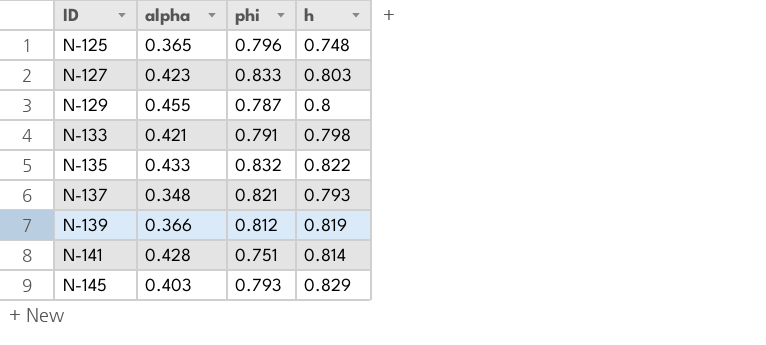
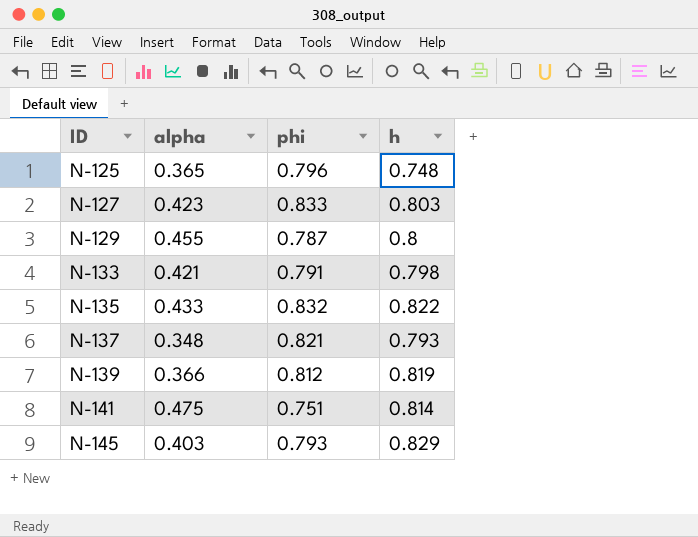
N-141 | alpha: 0.428 -> 0.475

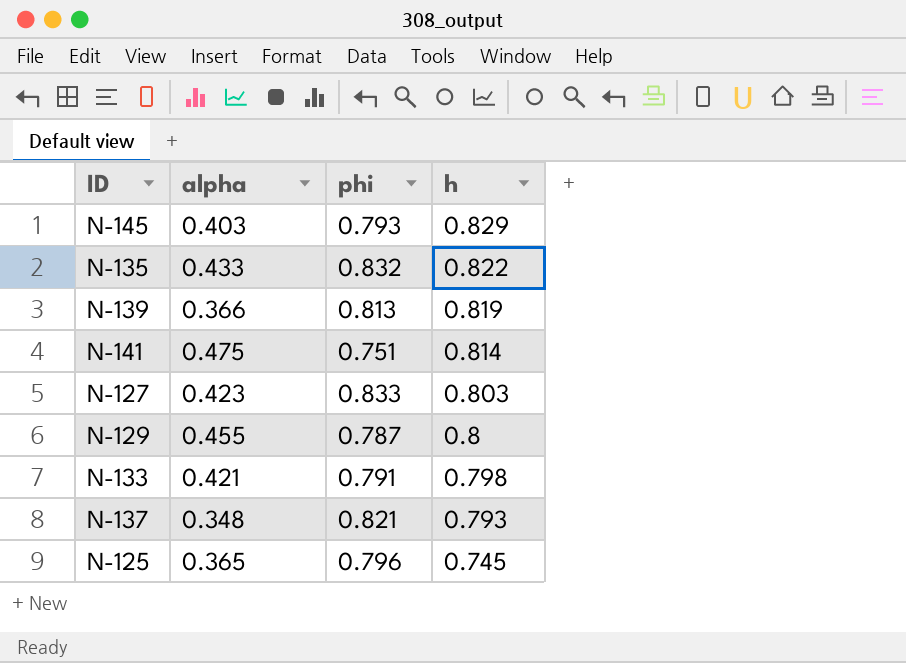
row order: ID ascending -> h descending
N-139 | phi: 0.812 -> 0.813
N-125 | h: 0.748 -> 0.745

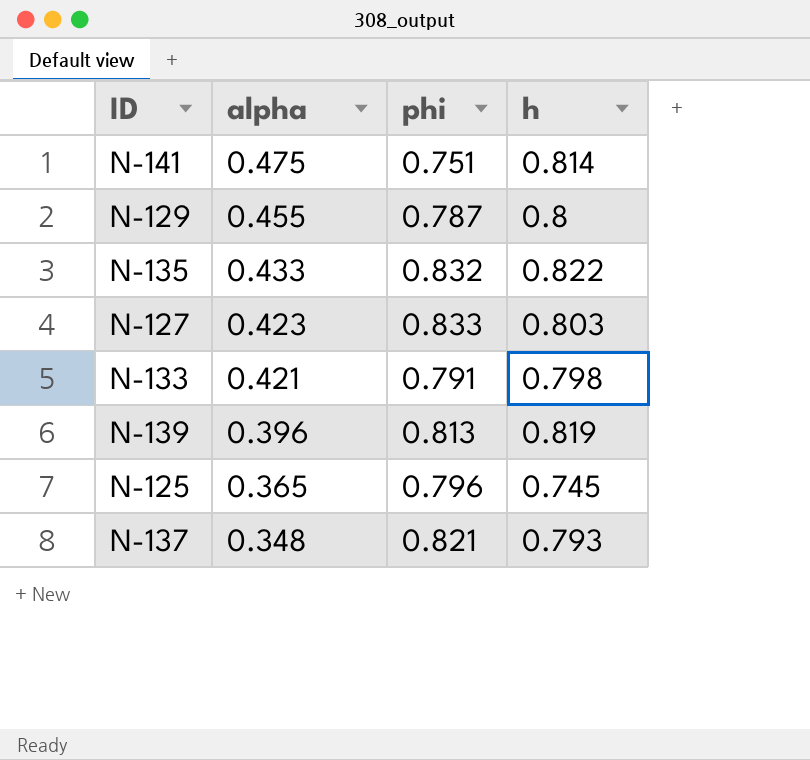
row order: h descending -> alpha descending
row N-145: 0.403 | 0.793 | 0.829 -> none
N-139 | alpha: 0.366 -> 0.396

